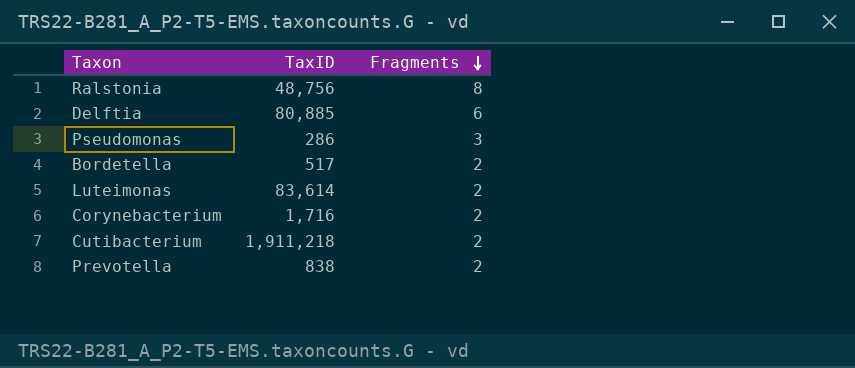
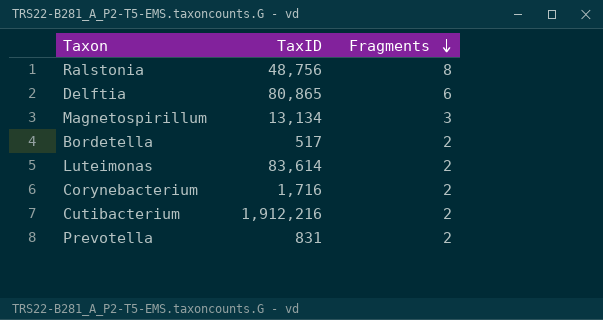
row Pseudomonas: 286 | 3 -> none
Delftia | TaxID: 80,885 -> 80,865
row Magnetospirillum: none -> 13,134 | 3
Cutibacterium | TaxID: 1,911,218 -> 1,912,216
Prevotella | TaxID: 838 -> 831

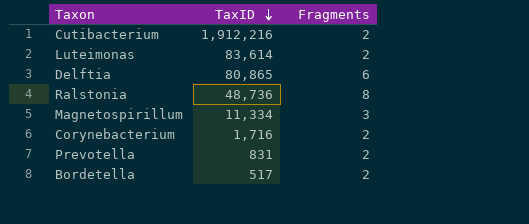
row order: Fragments descending -> TaxID descending
Ralstonia | TaxID: 48,756 -> 48,736
Magnetospirillum | TaxID: 13,134 -> 11,334

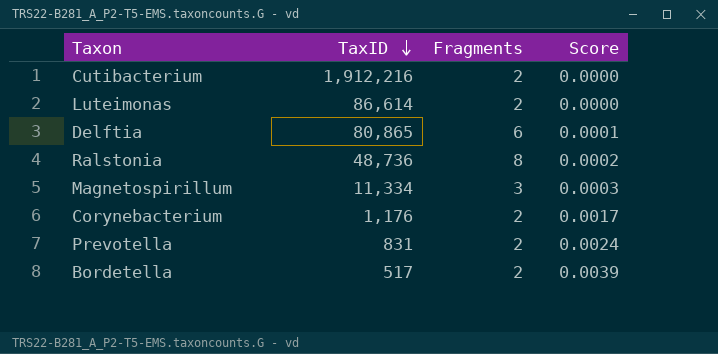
column Score | formula: none -> [Fragments] / [TaxID]
Luteimonas | TaxID: 83,614 -> 86,614
Corynebacterium | TaxID: 1,716 -> 1,176

